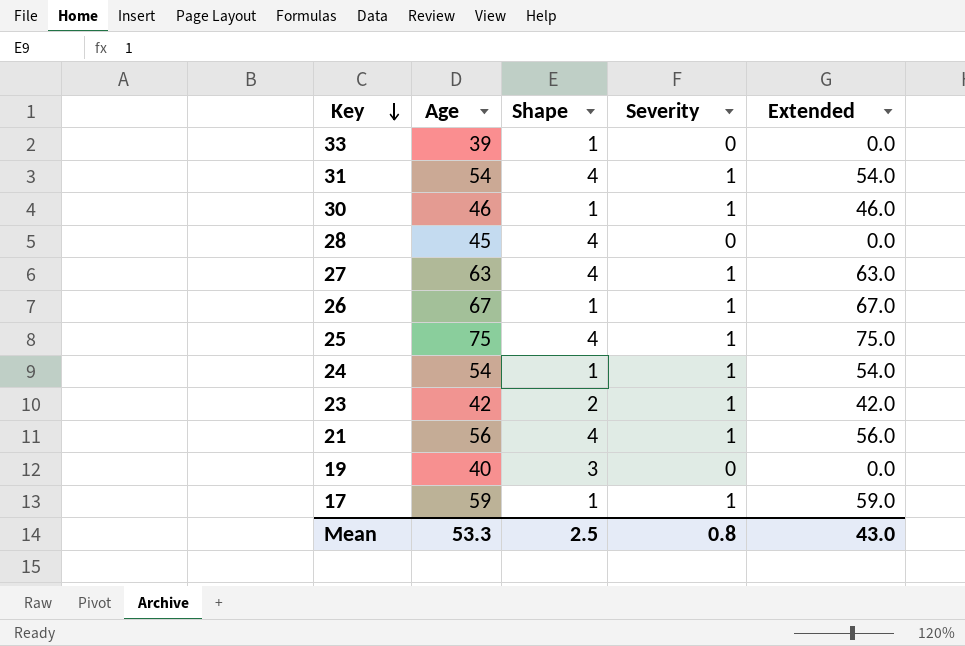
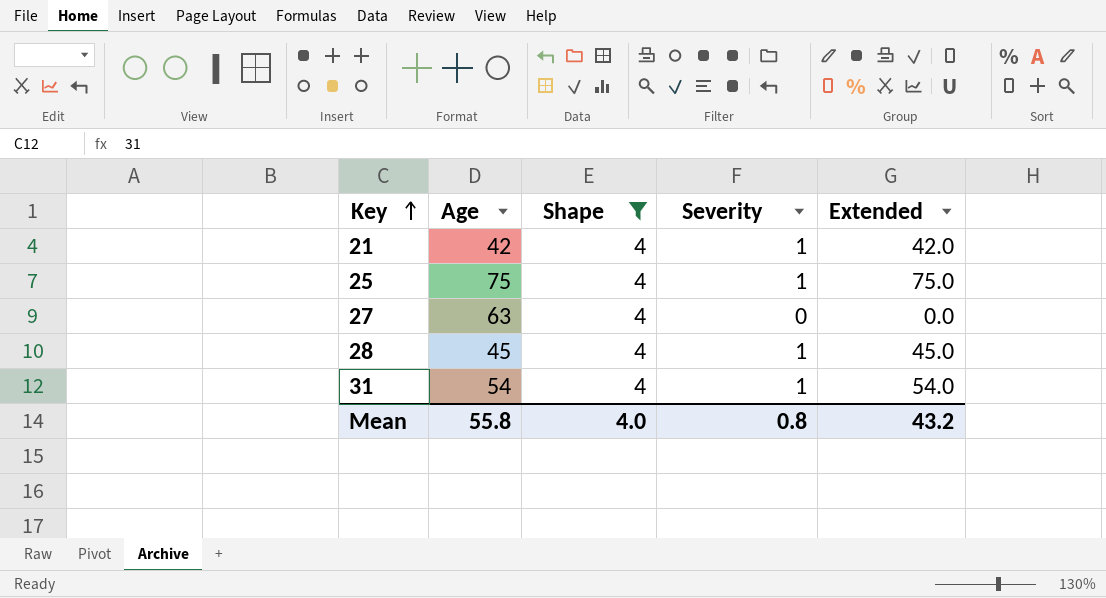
filter: none -> Shape = 4
row order: Key descending -> Key ascending
21 | Age: 56 -> 42
21 | Extended: 56.0 -> 42.0
27 | Severity: 1 -> 0
27 | Extended: 63.0 -> 0.0
28 | Severity: 0 -> 1
28 | Extended: 0.0 -> 45.0
Mean | Age: 53.3 -> 55.8
Mean | Shape: 2.5 -> 4.0
Mean | Extended: 43.0 -> 43.2

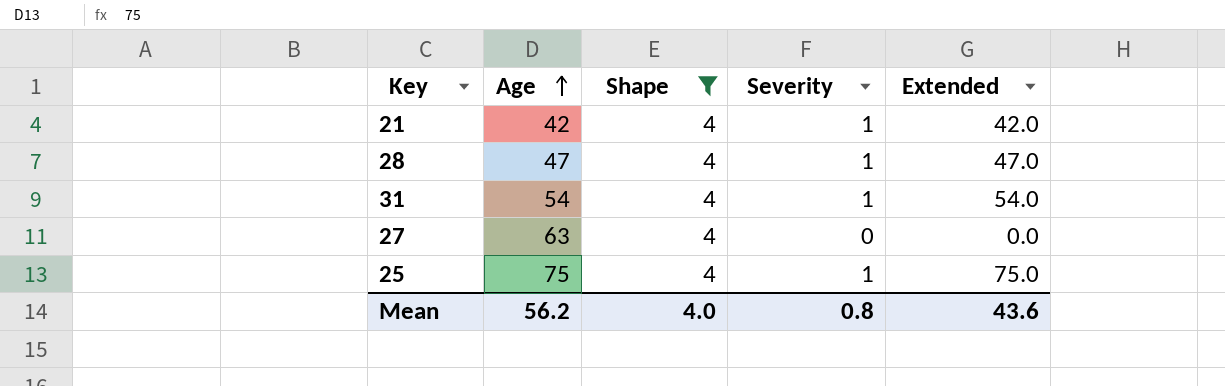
row order: Key ascending -> Age ascending
28 | Age: 45 -> 47
28 | Extended: 45.0 -> 47.0
Mean | Age: 55.8 -> 56.2
Mean | Extended: 43.2 -> 43.6

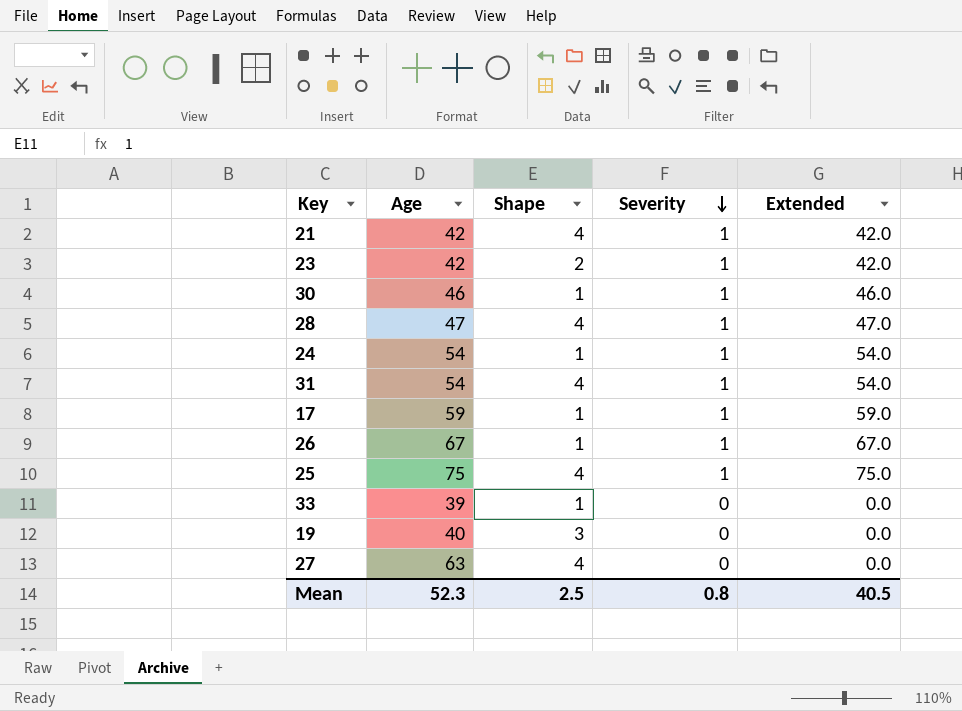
filter: Shape = 4 -> none
row order: Age ascending -> Severity descending
Mean | Age: 56.2 -> 52.3
Mean | Shape: 4.0 -> 2.5
Mean | Extended: 43.6 -> 40.5

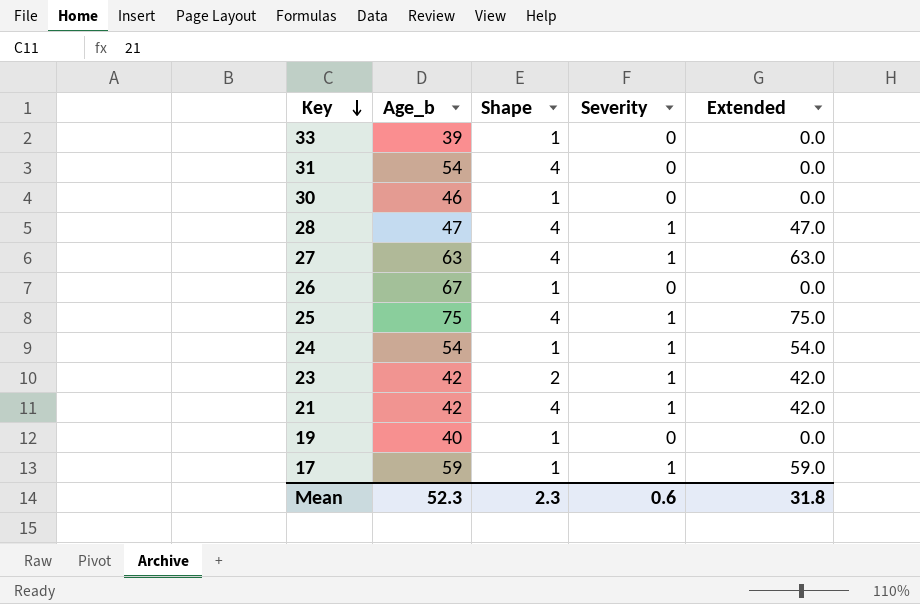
row order: Severity descending -> Key descending
column name: Age -> Age_b
31 | Severity: 1 -> 0
31 | Extended: 54.0 -> 0.0
30 | Severity: 1 -> 0
30 | Extended: 46.0 -> 0.0
27 | Severity: 0 -> 1
27 | Extended: 0.0 -> 63.0
26 | Severity: 1 -> 0
26 | Extended: 67.0 -> 0.0
19 | Shape: 3 -> 1
Mean | Shape: 2.5 -> 2.3
Mean | Severity: 0.8 -> 0.6
Mean | Extended: 40.5 -> 31.8

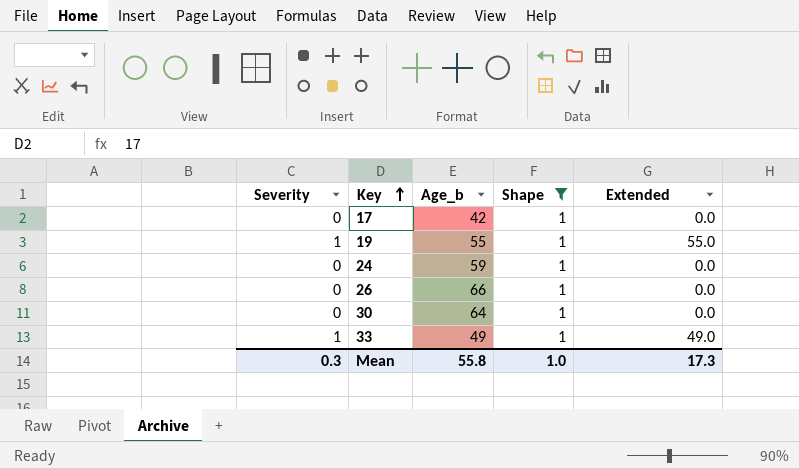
filter: none -> Shape = 1
row order: Key descending -> Key ascending
column Severity | position: 4 -> 1
17 | Severity: 1 -> 0
17 | Age_b: 59 -> 42
17 | Extended: 59.0 -> 0.0
19 | Severity: 0 -> 1
19 | Age_b: 40 -> 55
19 | Extended: 0.0 -> 55.0
24 | Severity: 1 -> 0
24 | Age_b: 54 -> 59
24 | Extended: 54.0 -> 0.0
26 | Age_b: 67 -> 66
30 | Age_b: 46 -> 64
33 | Severity: 0 -> 1
33 | Age_b: 39 -> 49
33 | Extended: 0.0 -> 49.0
Mean | Severity: 0.6 -> 0.3
Mean | Age_b: 52.3 -> 55.8
Mean | Shape: 2.3 -> 1.0
Mean | Extended: 31.8 -> 17.3

